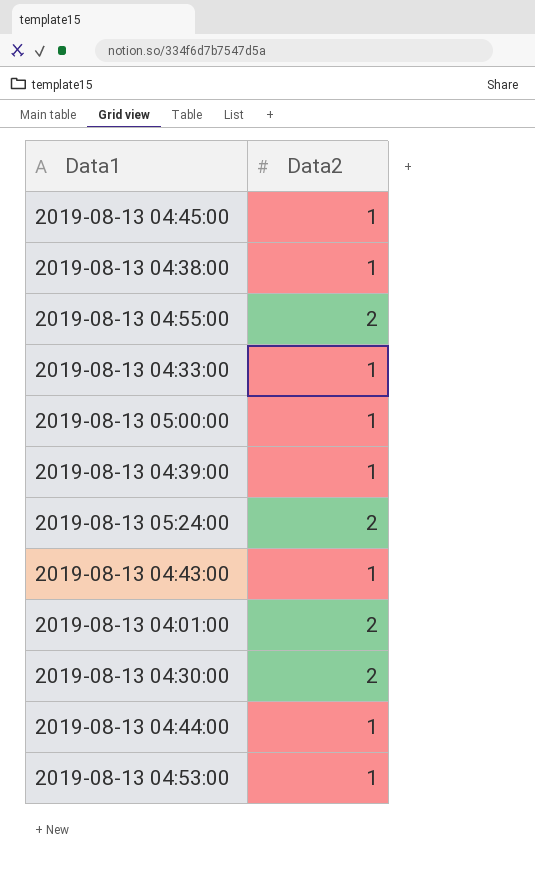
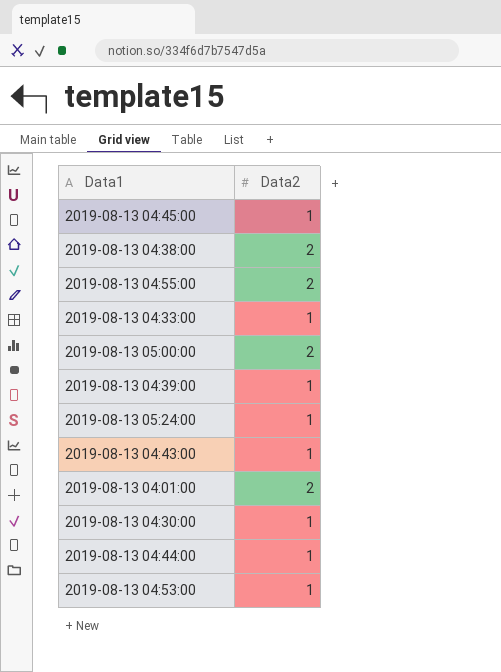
2019-08-13 04:38:00 | Data2: 1 -> 2
2019-08-13 05:00:00 | Data2: 1 -> 2
2019-08-13 05:24:00 | Data2: 2 -> 1
2019-08-13 04:30:00 | Data2: 2 -> 1

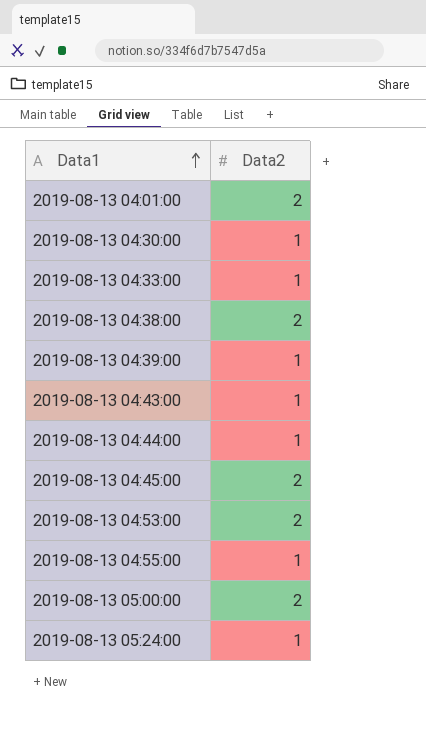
row order: none -> Data1 ascending
2019-08-13 04:45:00 | Data2: 1 -> 2
2019-08-13 04:53:00 | Data2: 1 -> 2
2019-08-13 04:55:00 | Data2: 2 -> 1

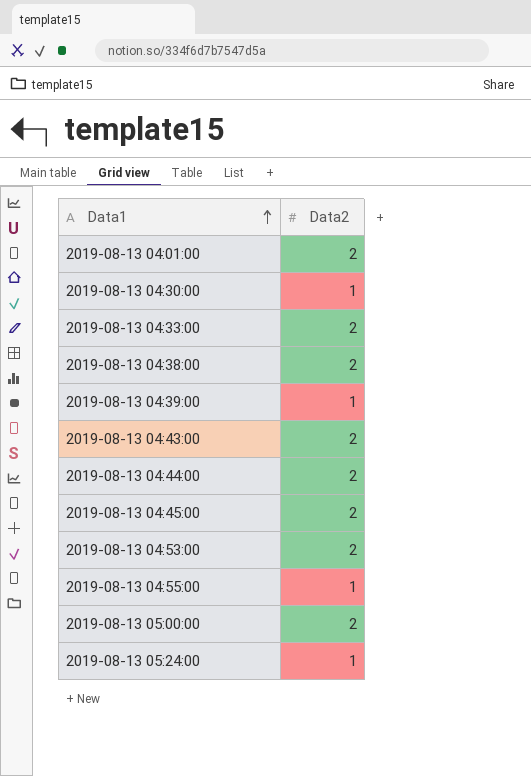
2019-08-13 04:33:00 | Data2: 1 -> 2
2019-08-13 04:43:00 | Data2: 1 -> 2
2019-08-13 04:44:00 | Data2: 1 -> 2

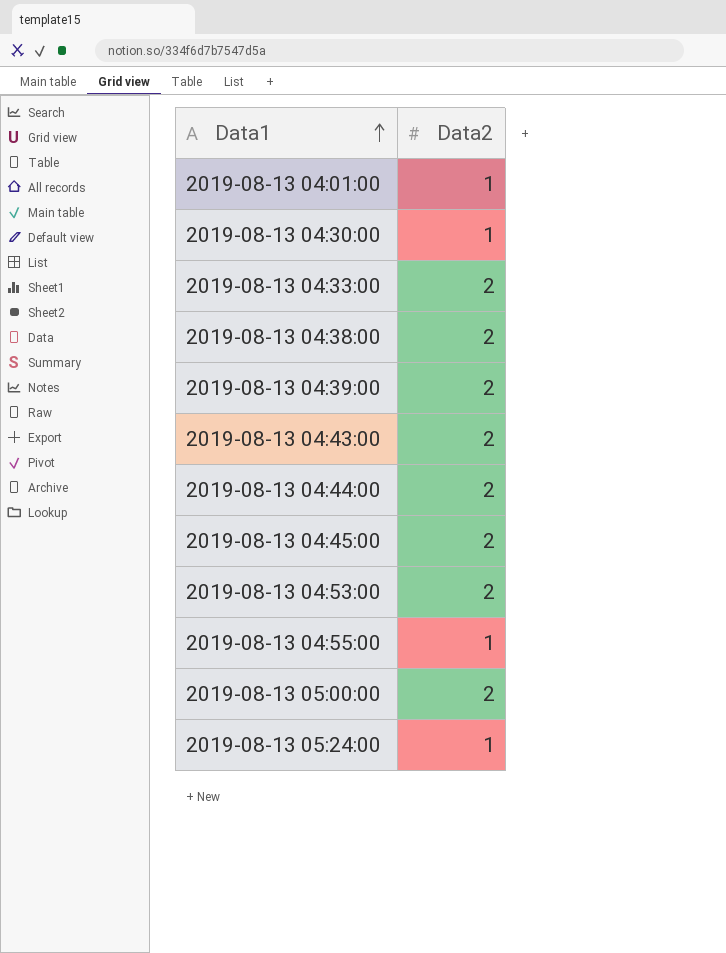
2019-08-13 04:01:00 | Data2: 2 -> 1
2019-08-13 04:39:00 | Data2: 1 -> 2

